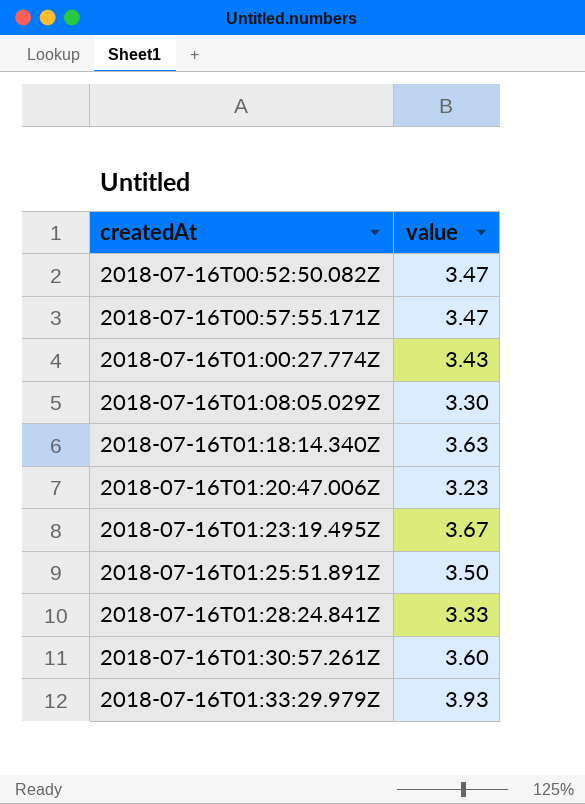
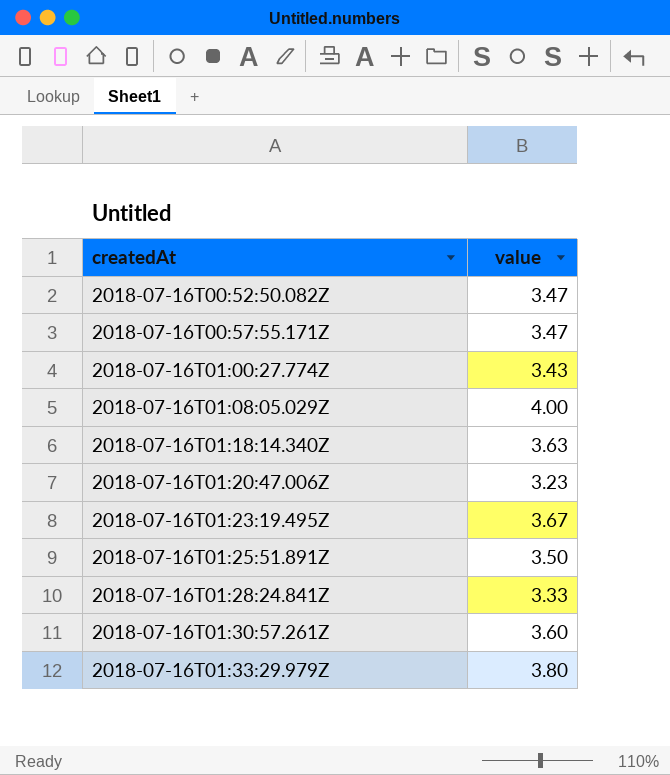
2018-07-16T01:08:05.029Z | value: 3.30 -> 4.00
2018-07-16T01:33:29.979Z | value: 3.93 -> 3.80

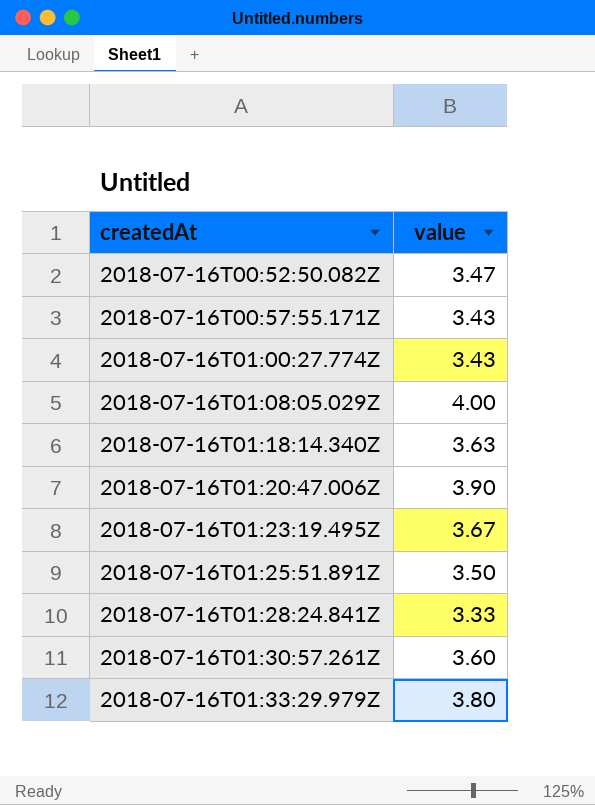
2018-07-16T00:57:55.171Z | value: 3.47 -> 3.43
2018-07-16T01:20:47.006Z | value: 3.23 -> 3.90

